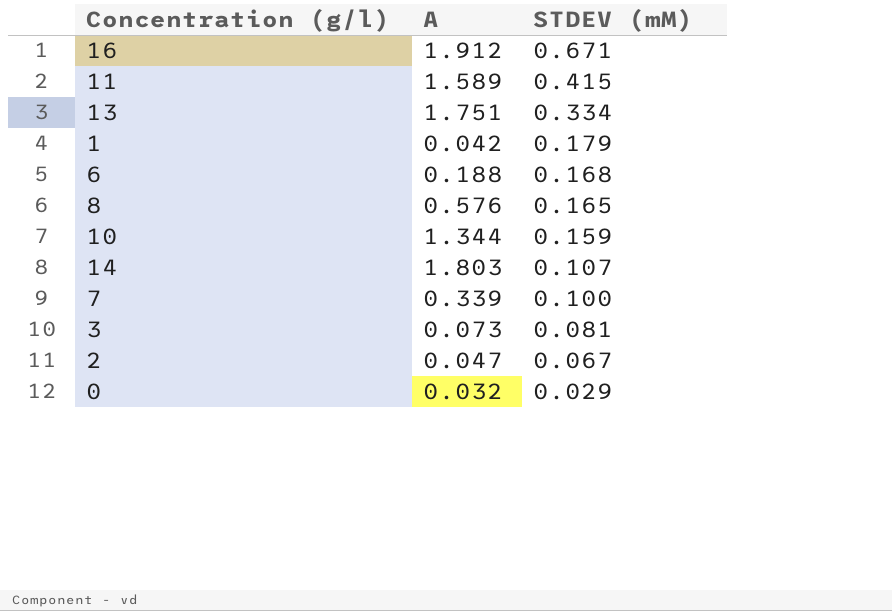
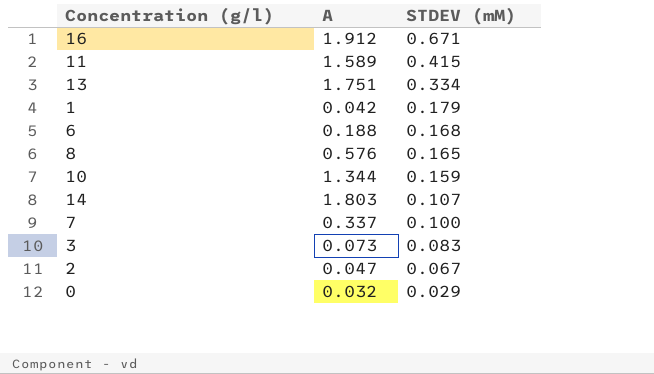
7 | A: 0.339 -> 0.337
3 | STDEV (mM): 0.081 -> 0.083

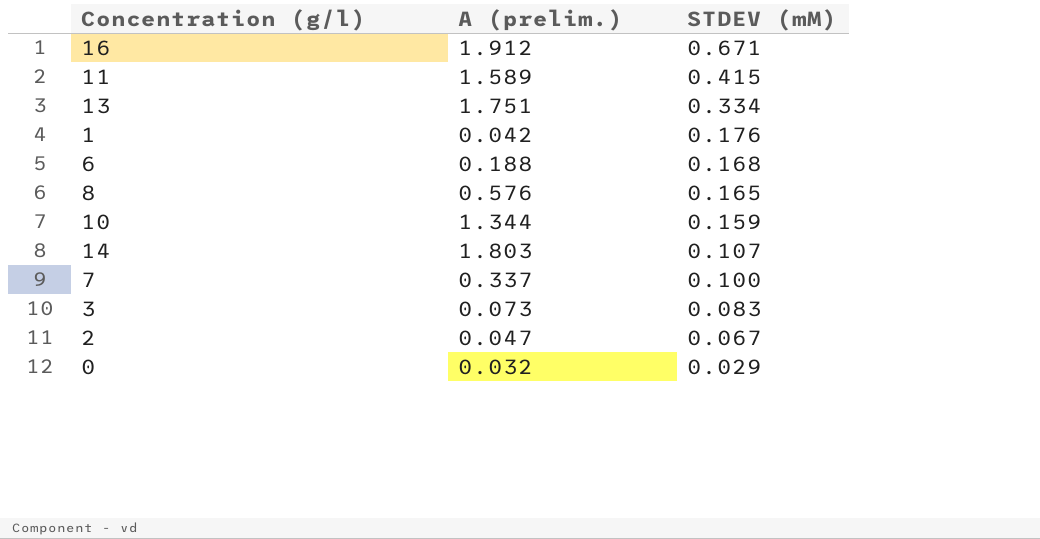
column name: A -> A (prelim.)
1 | STDEV (mM): 0.179 -> 0.176

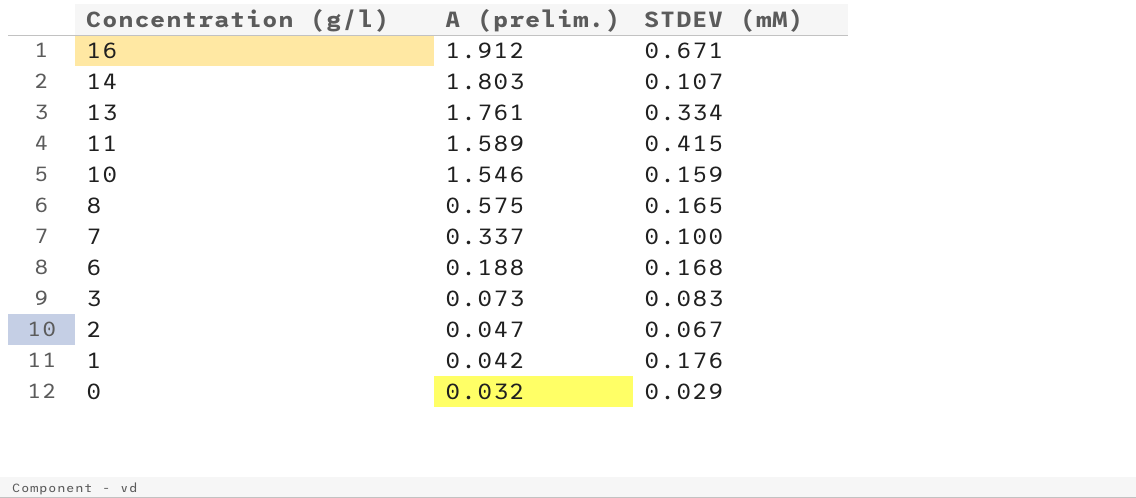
row order: STDEV (mM) descending -> Concentration (g/l) descending
13 | A (prelim.): 1.751 -> 1.761
10 | A (prelim.): 1.344 -> 1.546
8 | A (prelim.): 0.576 -> 0.575

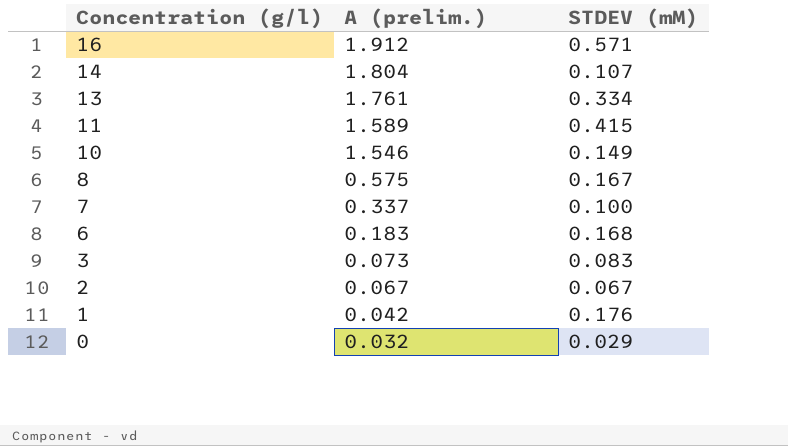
16 | STDEV (mM): 0.671 -> 0.571
14 | A (prelim.): 1.803 -> 1.804
10 | STDEV (mM): 0.159 -> 0.149
8 | STDEV (mM): 0.165 -> 0.167
6 | A (prelim.): 0.188 -> 0.183
2 | A (prelim.): 0.047 -> 0.067

